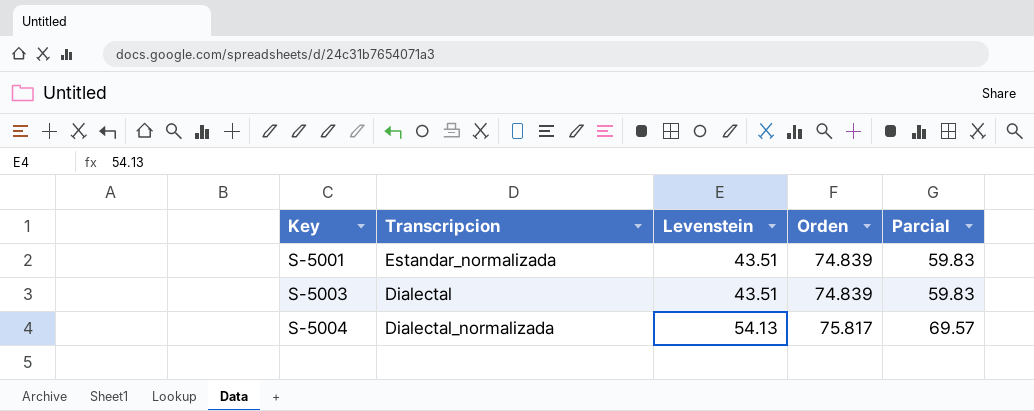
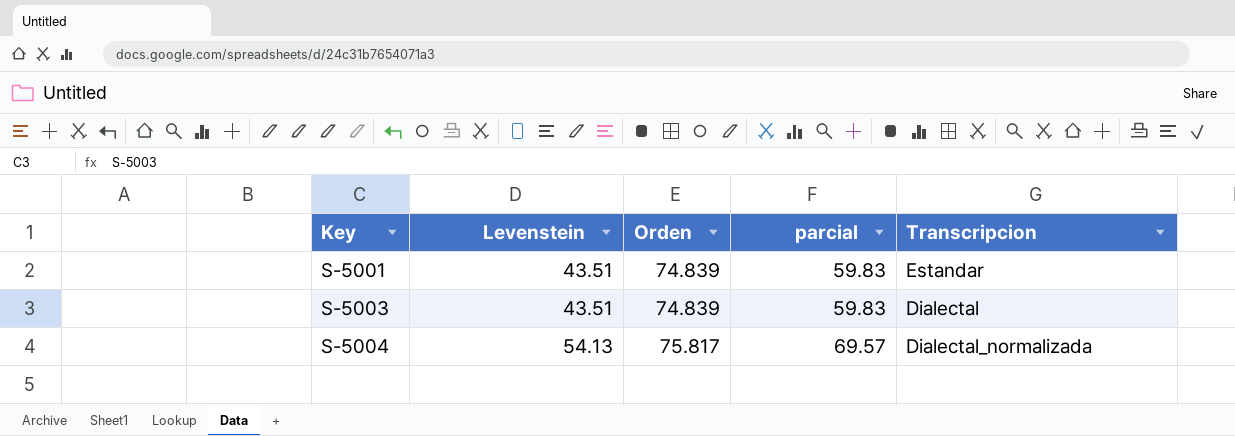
column name: Parcial -> parcial
column Transcripcion | position: 2 -> 5
S-5001 | Transcripcion: Estandar_normalizada -> Estandar

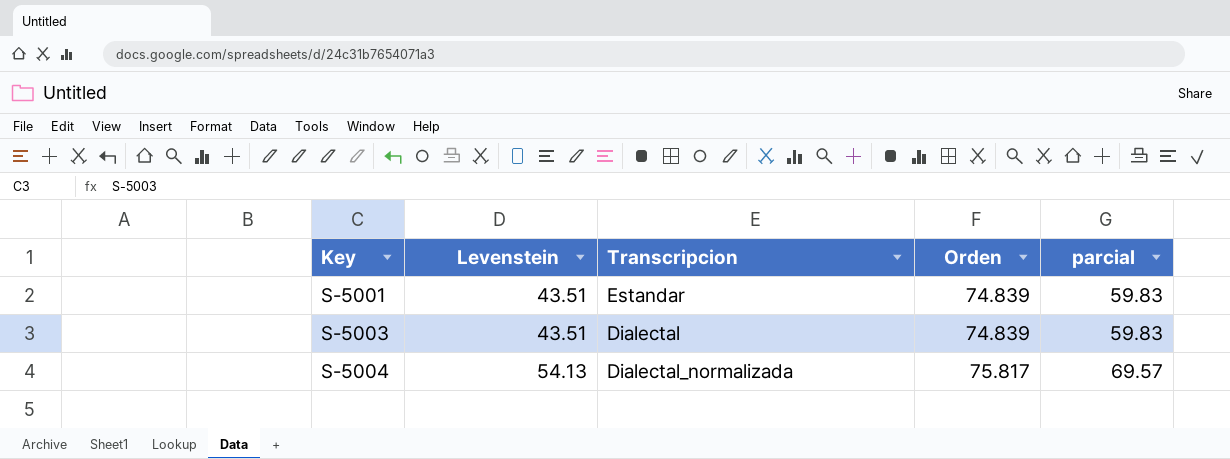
column Transcripcion | position: 5 -> 3

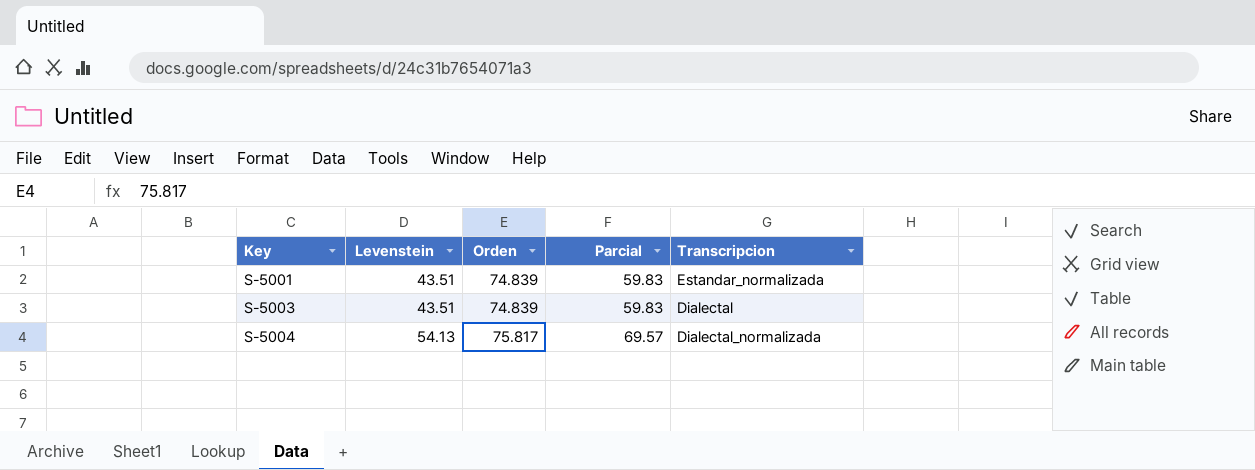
column name: parcial -> Parcial
column Transcripcion | position: 3 -> 5
S-5001 | Transcripcion: Estandar -> Estandar_normalizada

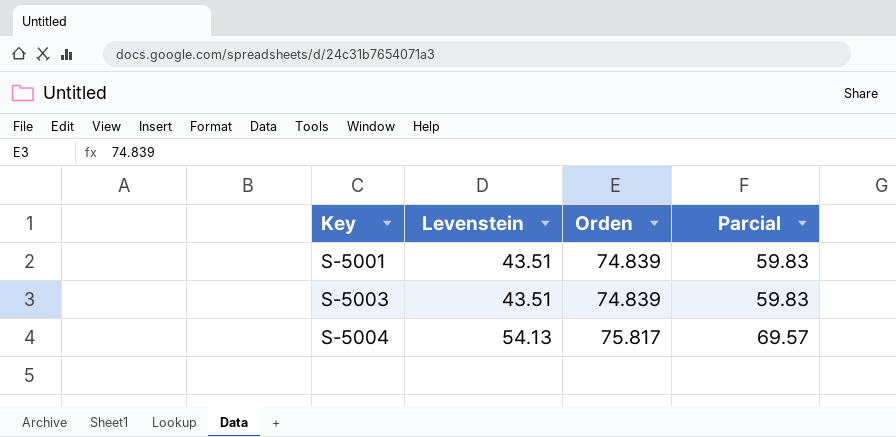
column Transcripcion | position: 5 -> none

